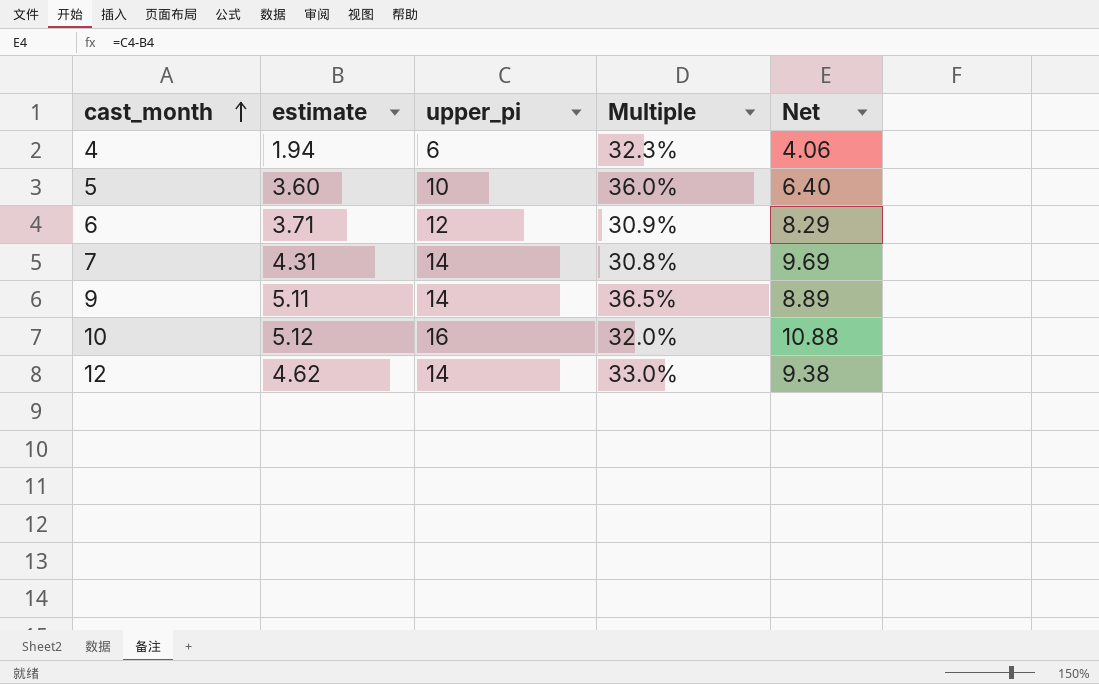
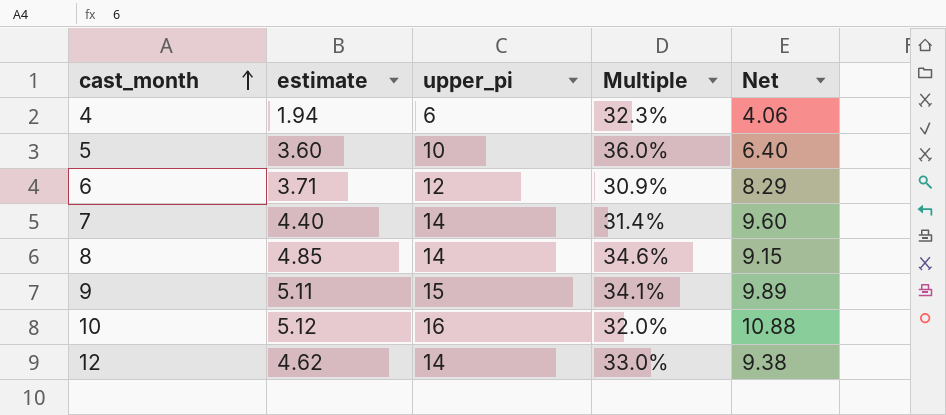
7 | estimate: 4.31 -> 4.40
7 | Multiple: 30.8% -> 31.4%
7 | Net: 9.69 -> 9.60
row 8: none -> 4.85 | 14 | 34.6% | 9.15
9 | upper_pi: 14 -> 15
9 | Multiple: 36.5% -> 34.1%
9 | Net: 8.89 -> 9.89

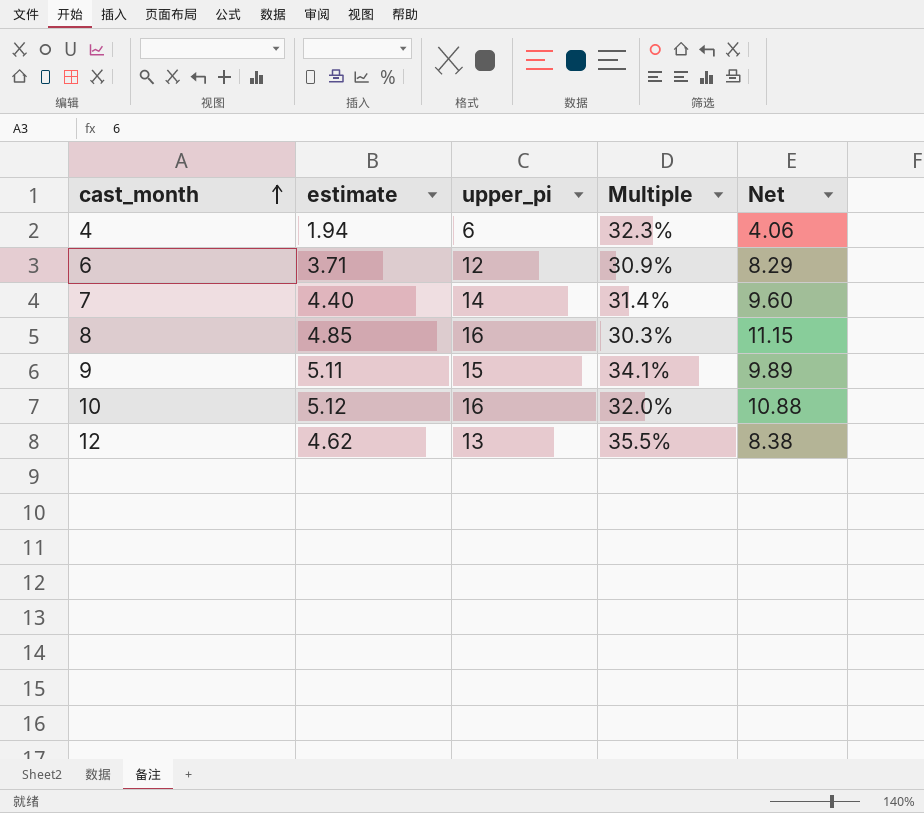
row 5: 3.60 | 10 | 36.0% | 6.40 -> none
8 | upper_pi: 14 -> 16
8 | Multiple: 34.6% -> 30.3%
8 | Net: 9.15 -> 11.15
12 | upper_pi: 14 -> 13
12 | Multiple: 33.0% -> 35.5%
12 | Net: 9.38 -> 8.38

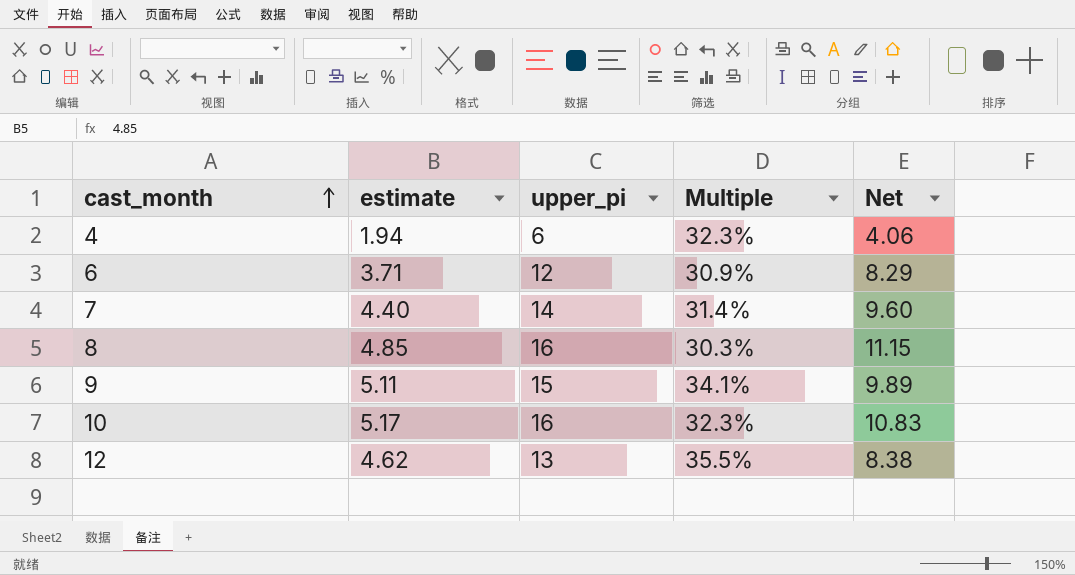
10 | estimate: 5.12 -> 5.17
10 | Multiple: 32.0% -> 32.3%
10 | Net: 10.88 -> 10.83

